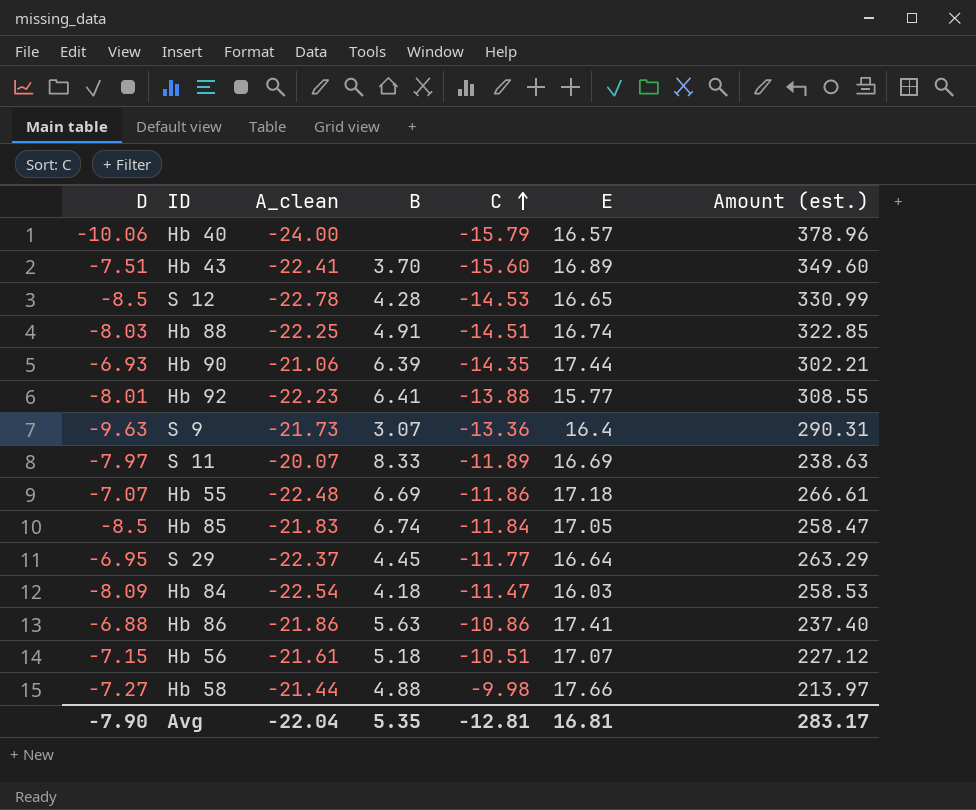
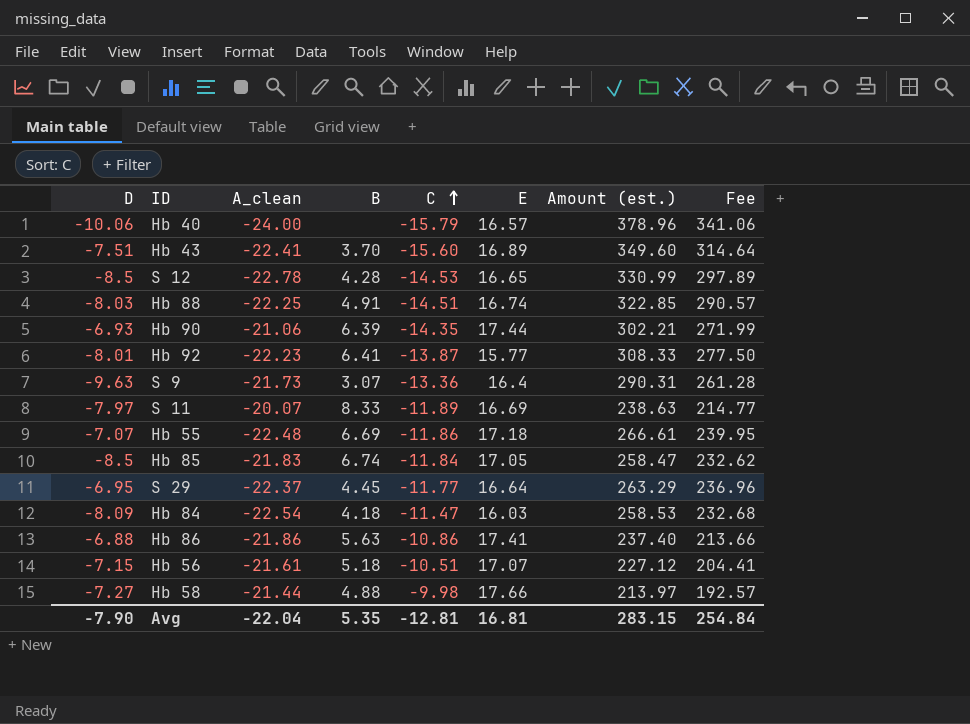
column Fee | formula: none -> [Amount (est.)] * 0.9
Hb 92 | C: -13.88 -> -13.87
Hb 92 | Amount (est.): 308.55 -> 308.33
Avg | Amount (est.): 283.17 -> 283.15

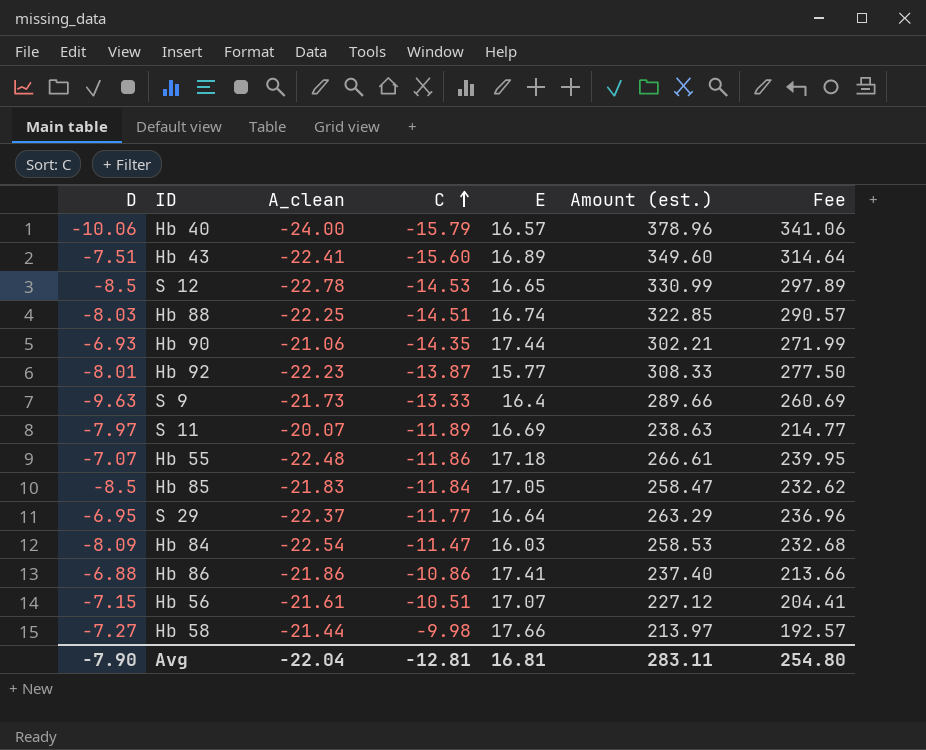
column B | position: 4 -> none
S 9 | C: -13.36 -> -13.33
S 9 | Amount (est.): 290.31 -> 289.66
S 9 | Fee: 261.28 -> 260.69
Avg | Amount (est.): 283.15 -> 283.11
Avg | Fee: 254.84 -> 254.80

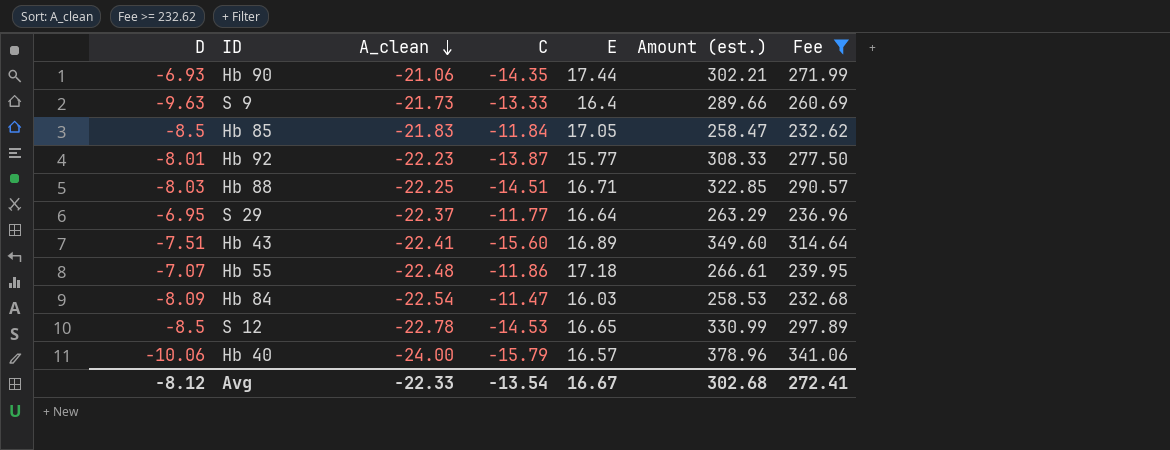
filter: none -> Fee >= 232.62
row order: C ascending -> A_clean descending
Hb 88 | E: 16.74 -> 16.71
Avg | D: -7.90 -> -8.12
Avg | A_clean: -22.04 -> -22.33
Avg | C: -12.81 -> -13.54
Avg | E: 16.81 -> 16.67
Avg | Amount (est.): 283.11 -> 302.68
Avg | Fee: 254.80 -> 272.41

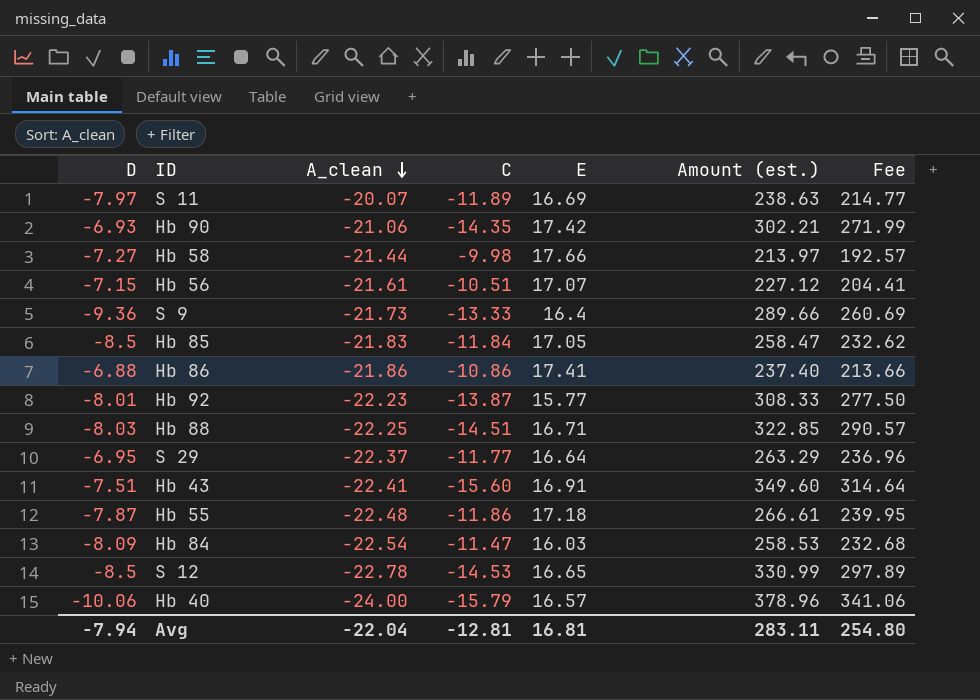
filter: Fee >= 232.62 -> none
Hb 90 | E: 17.44 -> 17.42
S 9 | D: -9.63 -> -9.36
Hb 43 | E: 16.89 -> 16.91
Hb 55 | D: -7.07 -> -7.87
Avg | D: -8.12 -> -7.94
Avg | A_clean: -22.33 -> -22.04
Avg | C: -13.54 -> -12.81
Avg | E: 16.67 -> 16.81
Avg | Amount (est.): 302.68 -> 283.11
Avg | Fee: 272.41 -> 254.80

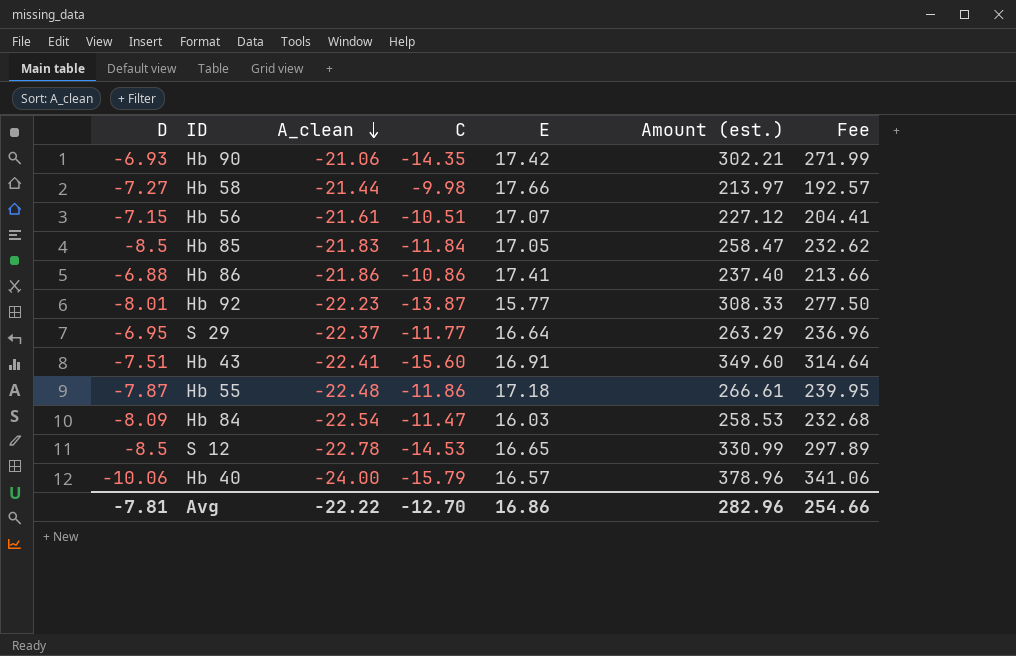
row S 11: -7.97 | -20.07 | -11.89 | 16.69 | 238.63 | 214.77 -> none
row S 9: -9.36 | -21.73 | -13.33 | 16.4 | 289.66 | 260.69 -> none
row Hb 88: -8.03 | -22.25 | -14.51 | 16.71 | 322.85 | 290.57 -> none
Avg | D: -7.94 -> -7.81
Avg | A_clean: -22.04 -> -22.22
Avg | C: -12.81 -> -12.70
Avg | E: 16.81 -> 16.86
Avg | Amount (est.): 283.11 -> 282.96
Avg | Fee: 254.80 -> 254.66

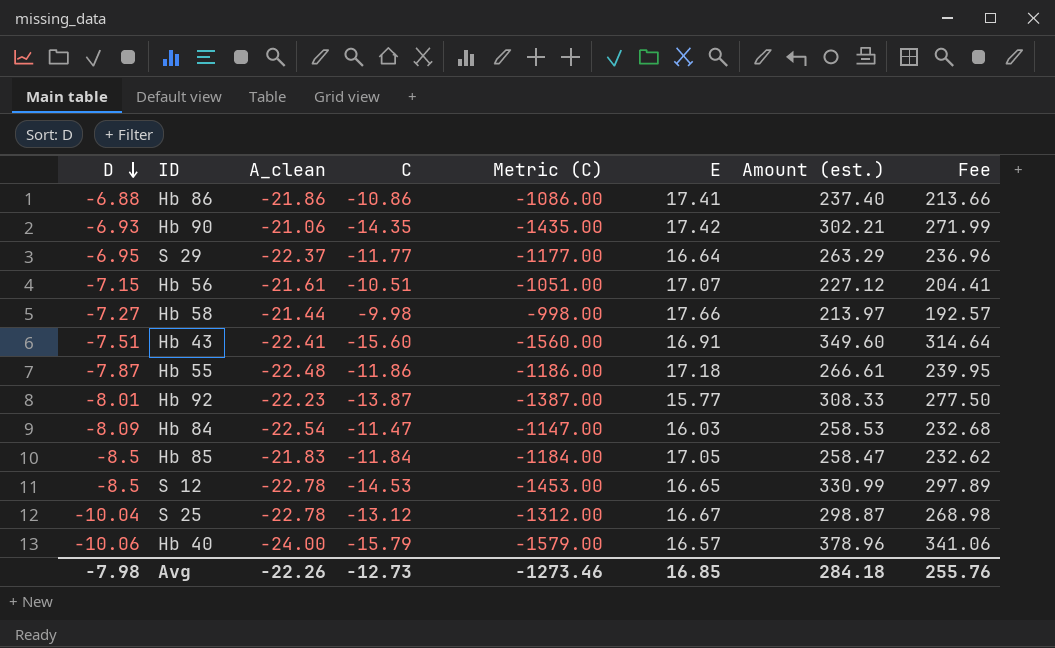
row order: A_clean descending -> D descending
column Metric (C) | formula: none -> [C] * 100
row S 25: none -> -10.04 | -22.78 | -13.12 | -1312.00 | 16.67 | 298.87 | 268.98
Avg | D: -7.81 -> -7.98
Avg | A_clean: -22.22 -> -22.26
Avg | C: -12.70 -> -12.73
Avg | E: 16.86 -> 16.85
Avg | Amount (est.): 282.96 -> 284.18
Avg | Fee: 254.66 -> 255.76

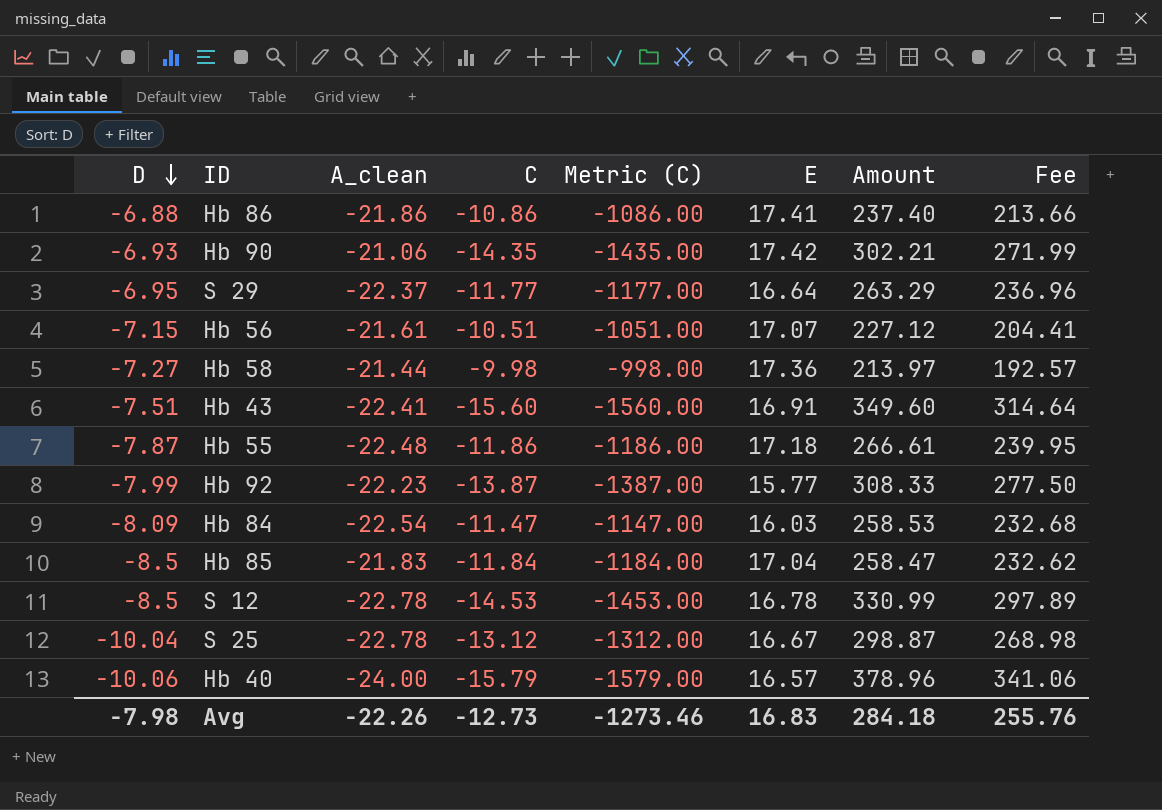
column name: Amount (est.) -> Amount
Hb 58 | E: 17.66 -> 17.36
Hb 92 | D: -8.01 -> -7.99
Hb 85 | E: 17.05 -> 17.04
S 12 | E: 16.65 -> 16.78
Avg | E: 16.85 -> 16.83

